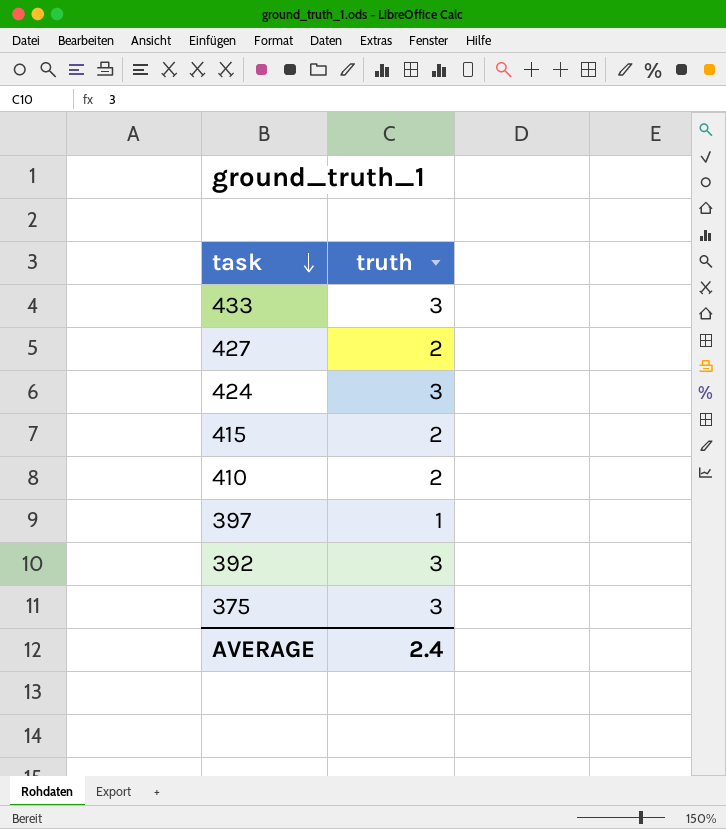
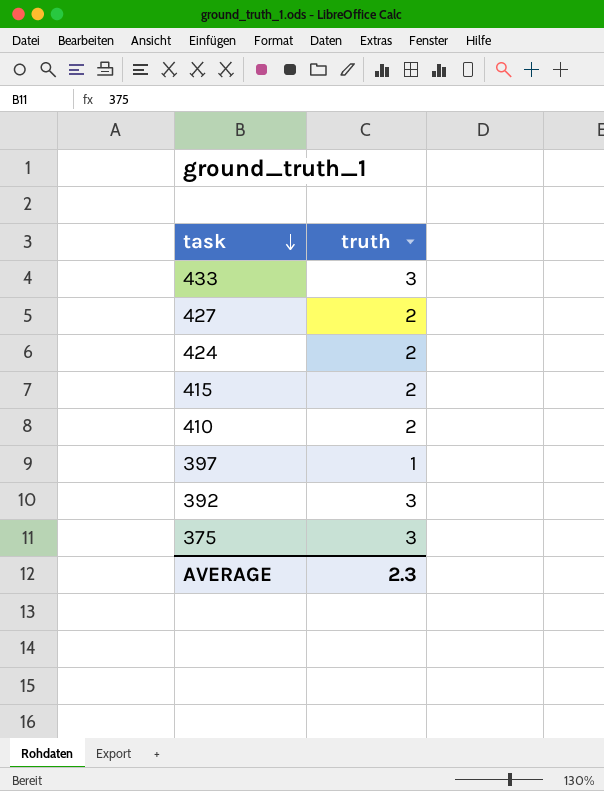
424 | truth: 3 -> 2
AVERAGE | truth: 2.4 -> 2.3

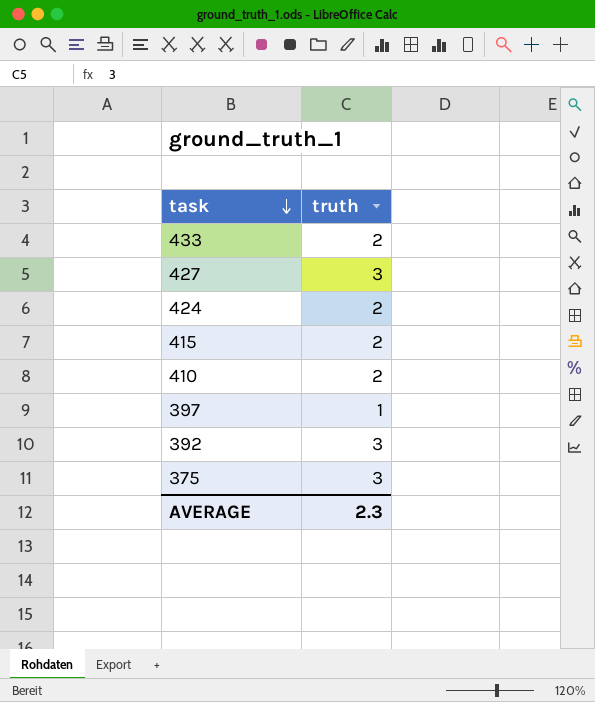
433 | truth: 3 -> 2
427 | truth: 2 -> 3

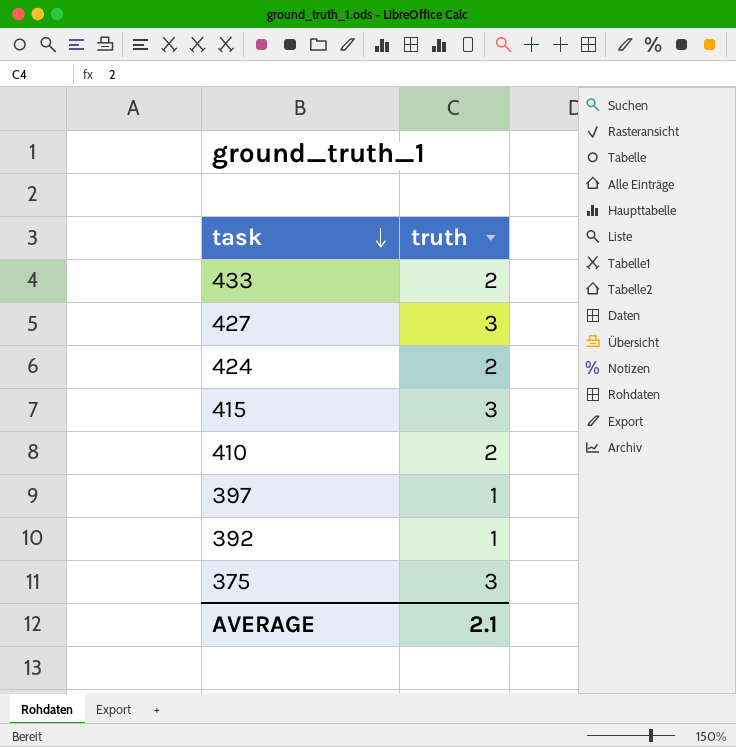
415 | truth: 2 -> 3
392 | truth: 3 -> 1
AVERAGE | truth: 2.3 -> 2.1

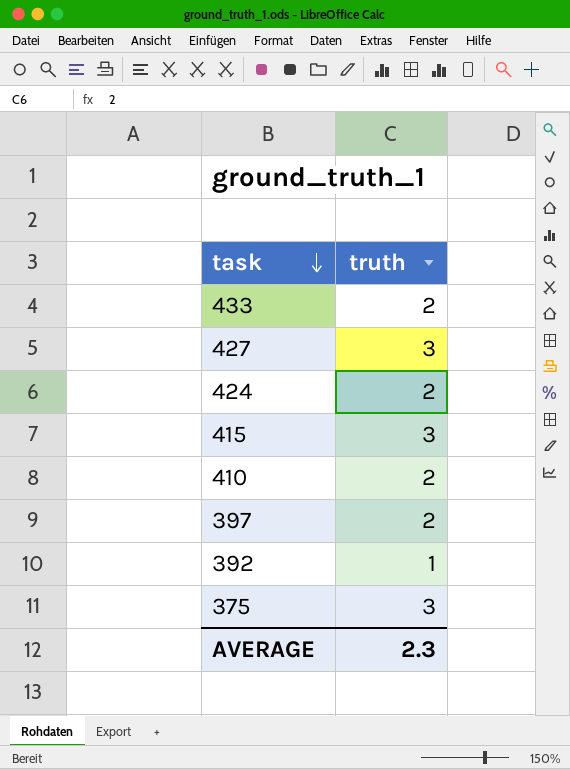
397 | truth: 1 -> 2
AVERAGE | truth: 2.1 -> 2.3

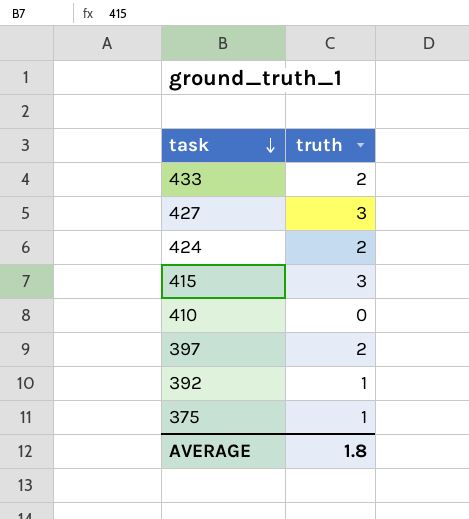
410 | truth: 2 -> 0
375 | truth: 3 -> 1
AVERAGE | truth: 2.3 -> 1.8

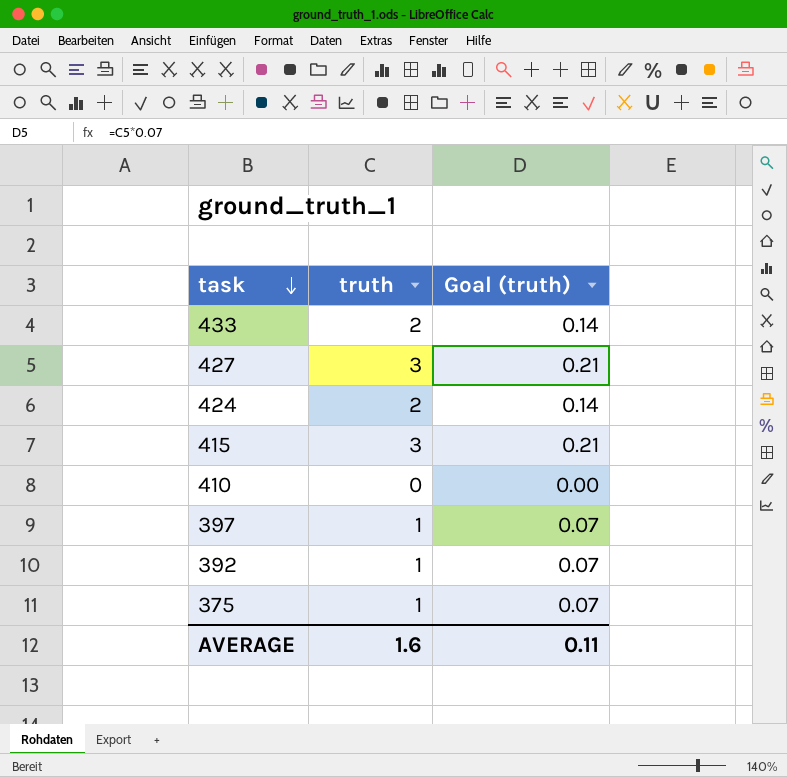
column Goal (truth) | formula: none -> [truth] * 0.07
397 | truth: 2 -> 1
AVERAGE | truth: 1.8 -> 1.6

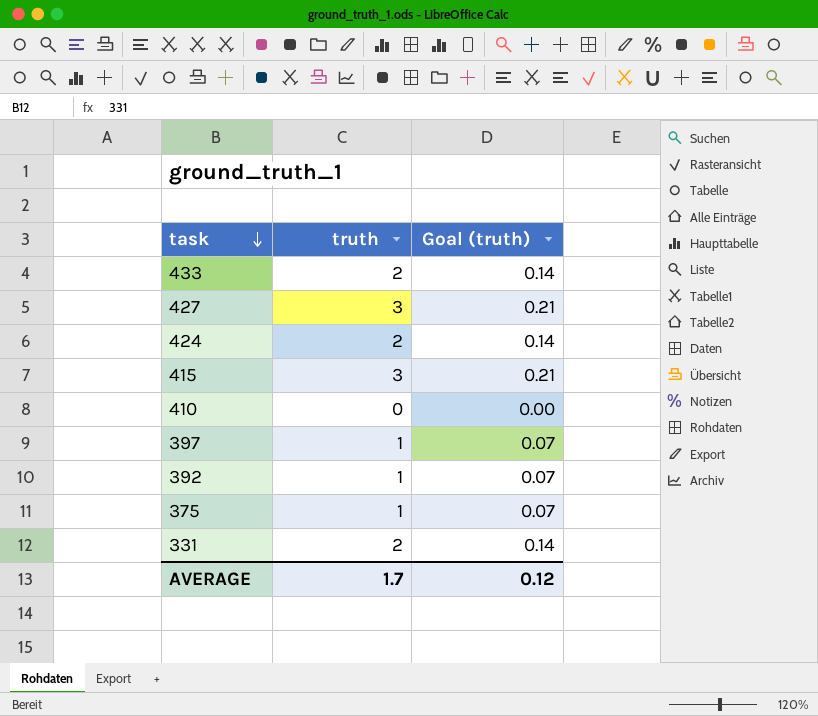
row 331: none -> 2 | 0.14
AVERAGE | truth: 1.6 -> 1.7
AVERAGE | Goal (truth): 0.11 -> 0.12

